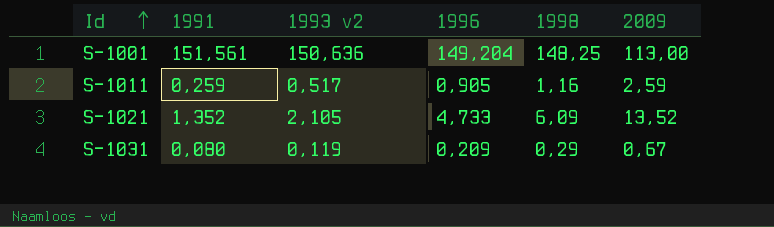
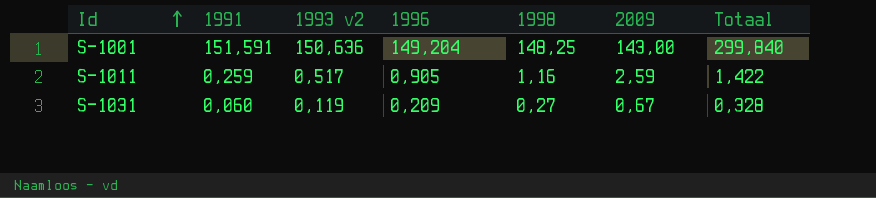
column Totaal | formula: none -> [1993 v2] + [1996]
row S-1021: 1,352 | 2,105 | 4,733 | 6,09 | 13,52 -> none
S-1001 | 1991: 151,561 -> 151,591
S-1001 | 2009: 113,00 -> 143,00
S-1031 | 1991: 0,080 -> 0,060
S-1031 | 1998: 0,29 -> 0,27

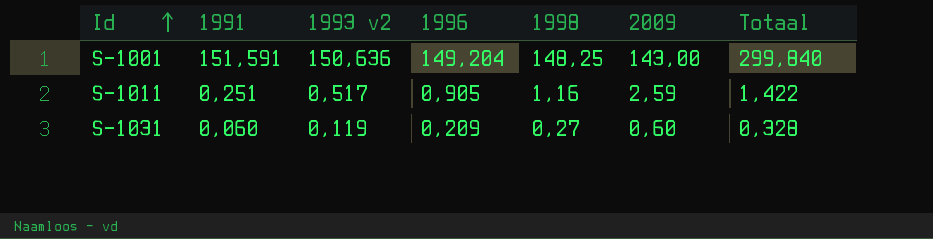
S-1011 | 1991: 0,259 -> 0,251
S-1031 | 2009: 0,67 -> 0,60

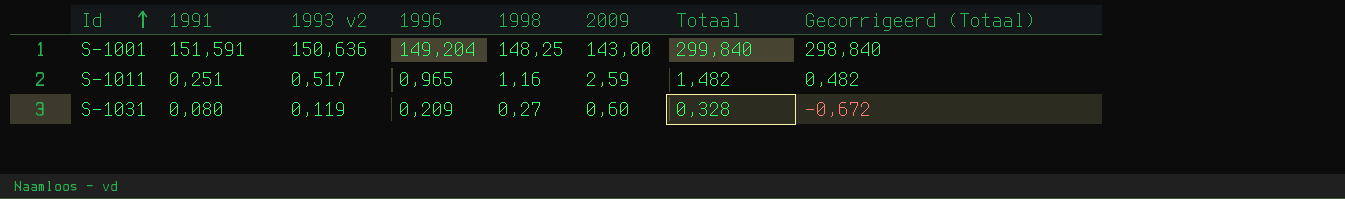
column Gecorrigeerd (Totaal) | formula: none -> [Totaal] - 1
S-1011 | 1996: 0,905 -> 0,965
S-1011 | Totaal: 1,422 -> 1,482
S-1031 | 1991: 0,060 -> 0,080

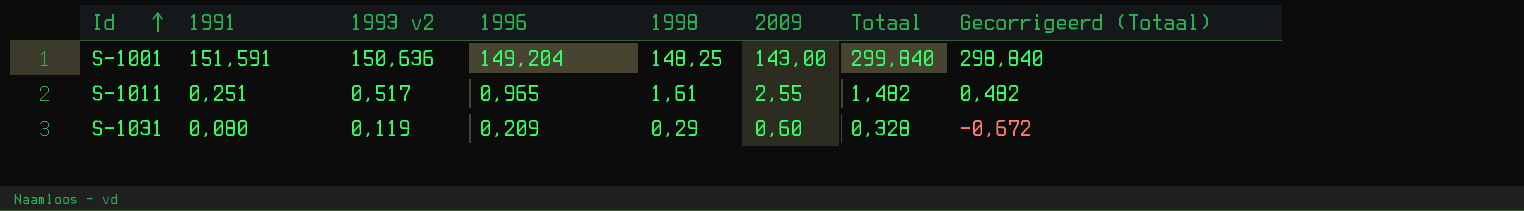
S-1011 | 1998: 1,16 -> 1,61
S-1011 | 2009: 2,59 -> 2,55
S-1031 | 1998: 0,27 -> 0,29

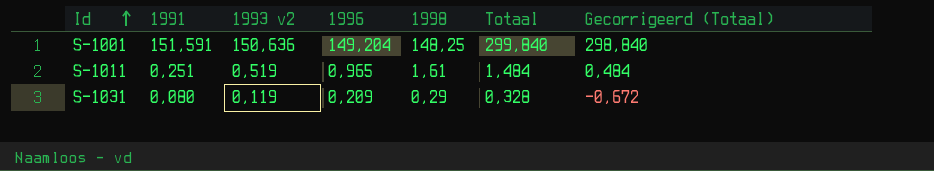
column 2009 | position: 6 -> none
S-1011 | 1993 v2: 0,517 -> 0,519
S-1011 | Totaal: 1,482 -> 1,484
S-1011 | Gecorrigeerd (Totaal): 0,482 -> 0,484

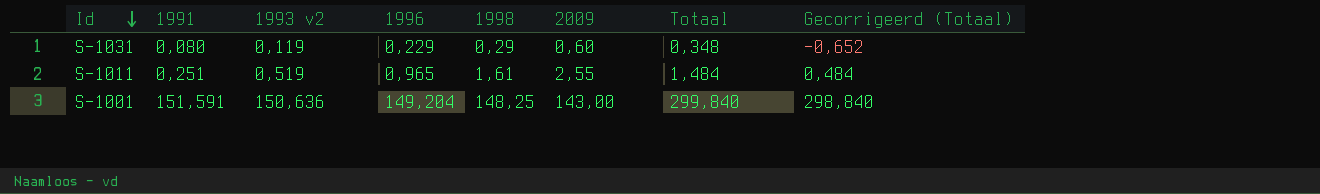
row order: Id ascending -> Id descending
column 2009 | position: none -> 6
S-1031 | 1996: 0,209 -> 0,229
S-1031 | Totaal: 0,328 -> 0,348
S-1031 | Gecorrigeerd (Totaal): -0,672 -> -0,652

